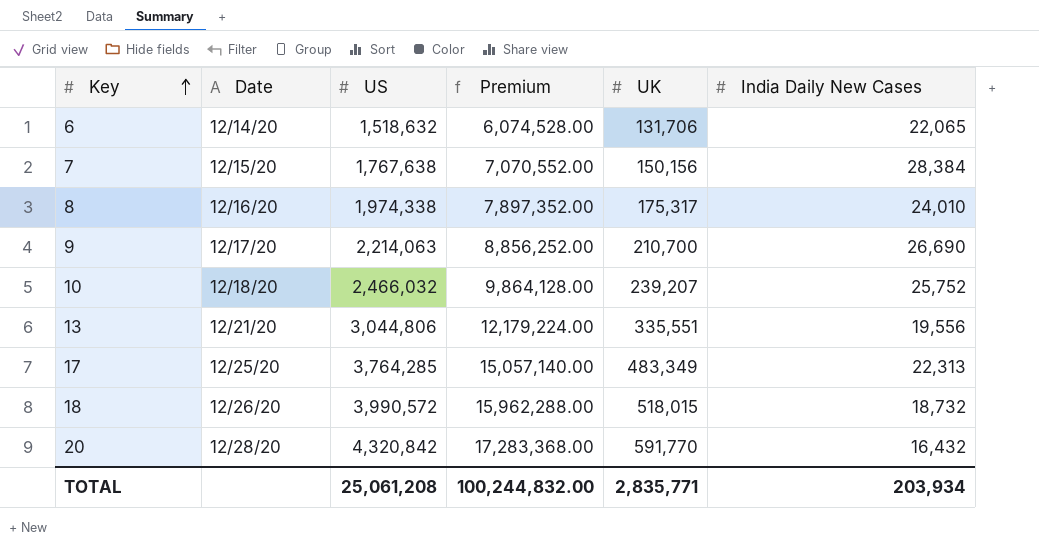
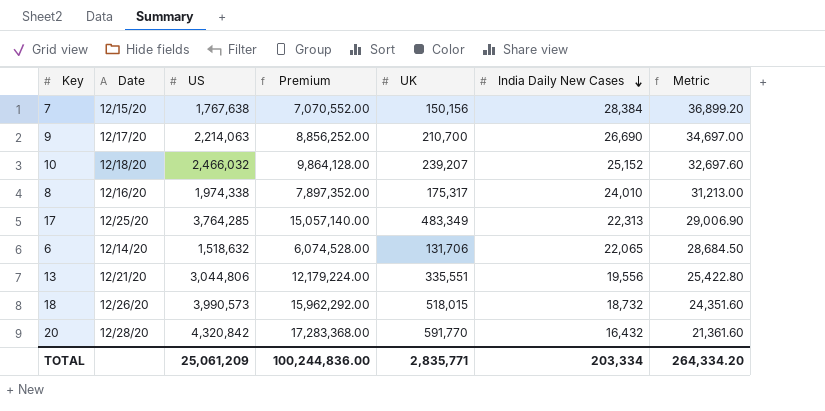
row order: Key ascending -> India Daily New Cases descending
column Metric | formula: none -> [India Daily New Cases] * 1.3
10 | India Daily New Cases: 25,752 -> 25,152
18 | US: 3,990,572 -> 3,990,573
18 | Premium: 15,962,288.00 -> 15,962,292.00
TOTAL | US: 25,061,208 -> 25,061,209
TOTAL | Premium: 100,244,832.00 -> 100,244,836.00
TOTAL | India Daily New Cases: 203,934 -> 203,334

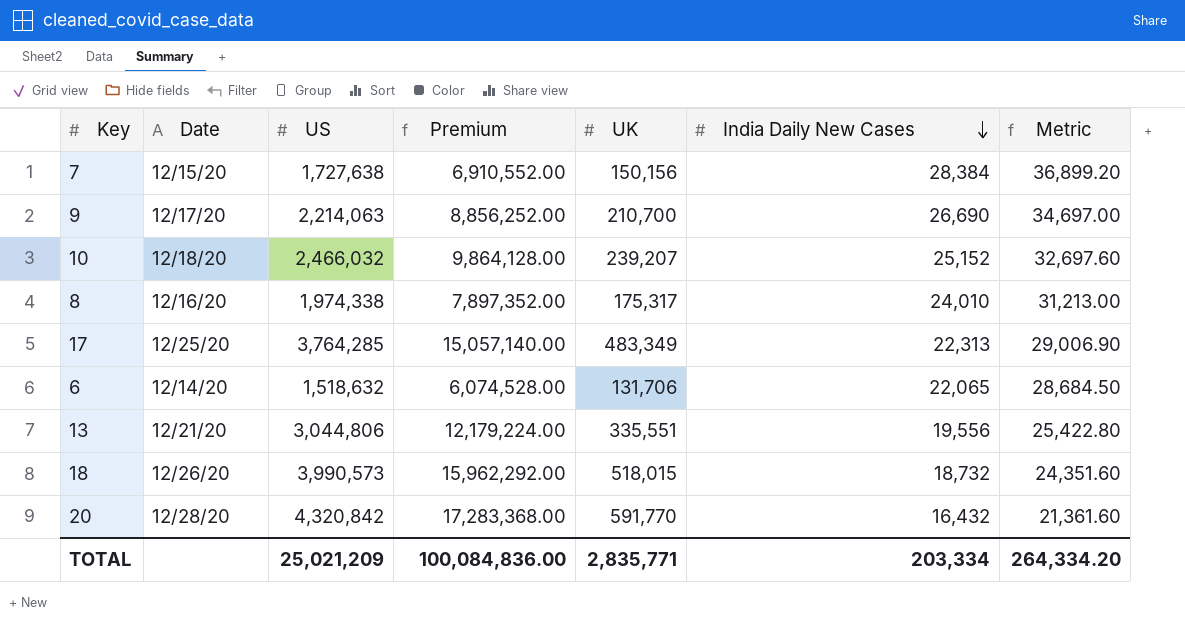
7 | US: 1,767,638 -> 1,727,638
7 | Premium: 7,070,552.00 -> 6,910,552.00
TOTAL | US: 25,061,209 -> 25,021,209
TOTAL | Premium: 100,244,836.00 -> 100,084,836.00

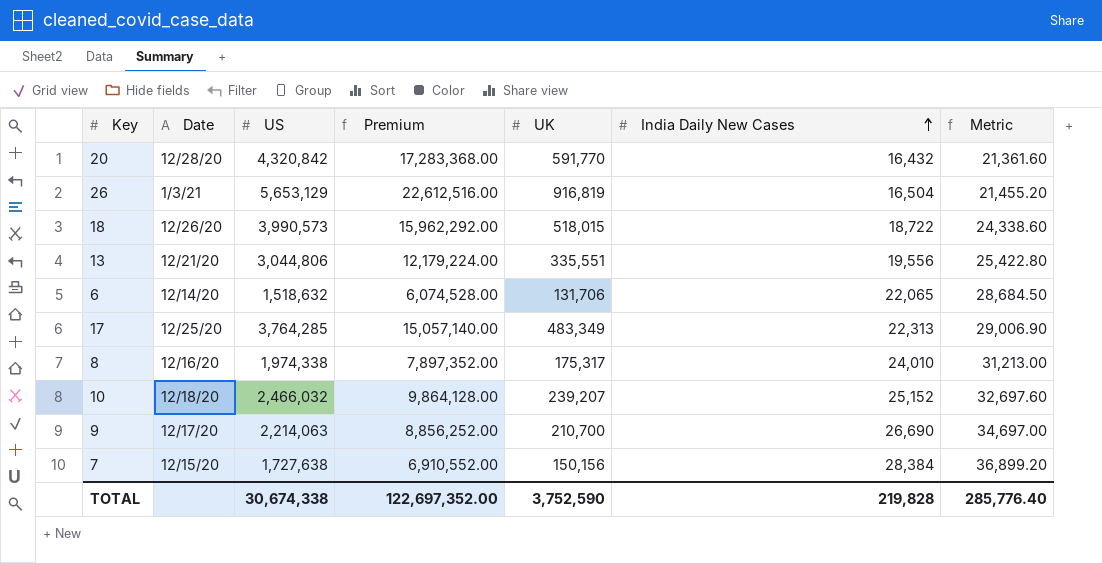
row order: India Daily New Cases descending -> India Daily New Cases ascending
row 26: none -> 1/3/21 | 5,653,129 | 22,612,516.00 | 916,819 | 16,504 | 21,455.20
18 | India Daily New Cases: 18,732 -> 18,722
18 | Metric: 24,351.60 -> 24,338.60
TOTAL | US: 25,021,209 -> 30,674,338
TOTAL | Premium: 100,084,836.00 -> 122,697,352.00
TOTAL | UK: 2,835,771 -> 3,752,590
TOTAL | India Daily New Cases: 203,334 -> 219,828
TOTAL | Metric: 264,334.20 -> 285,776.40

